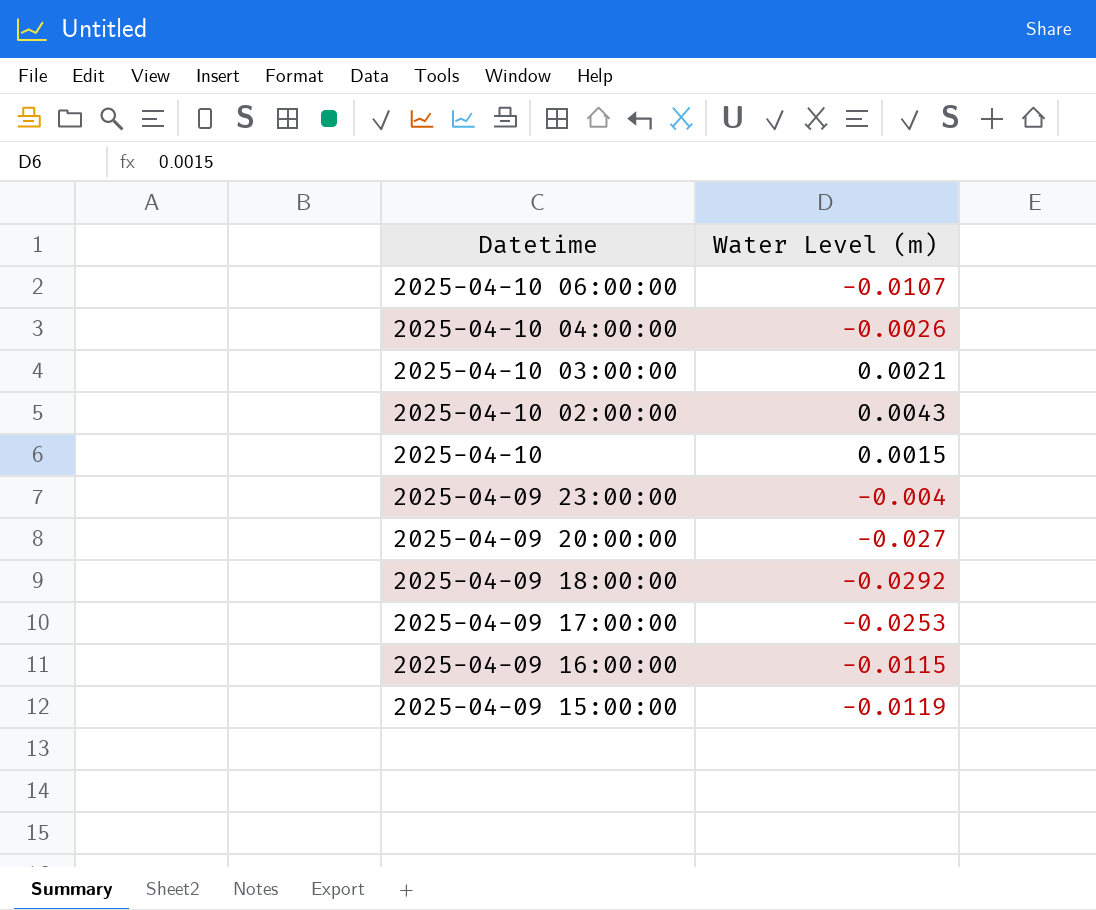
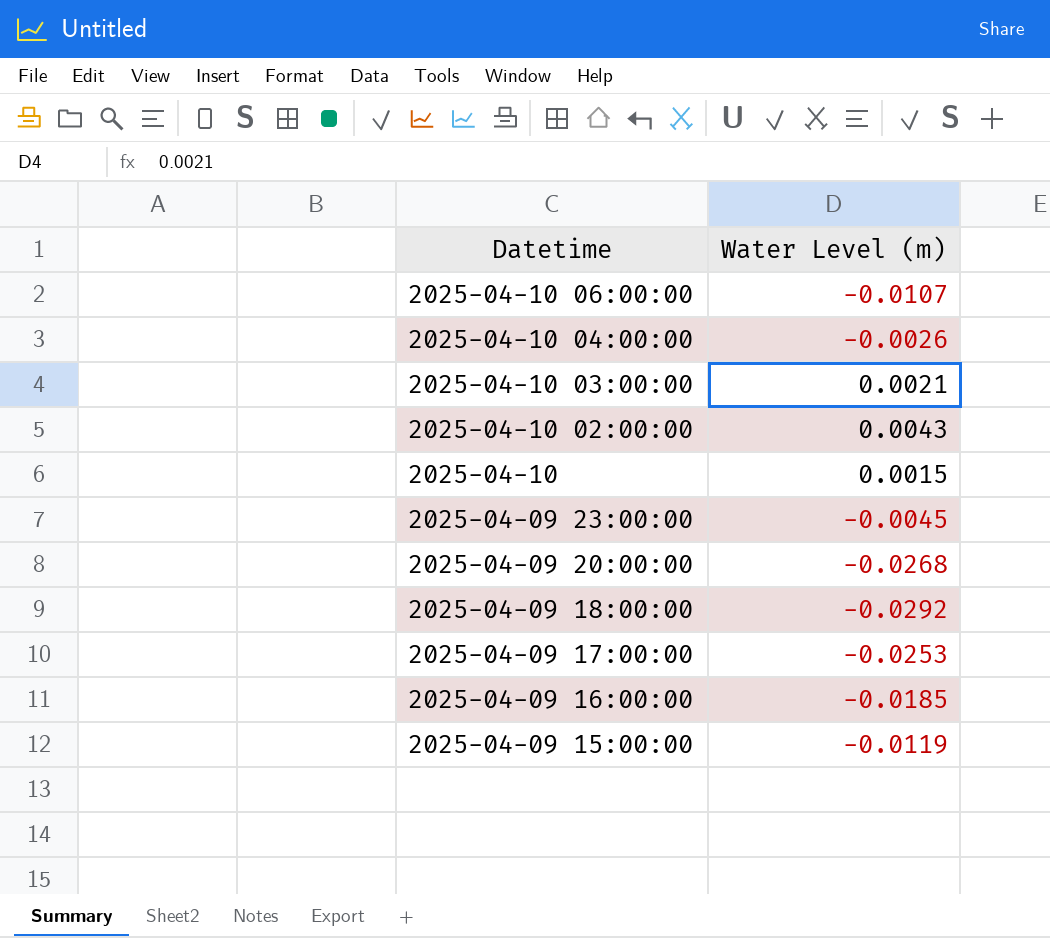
2025-04-09 23:00:00 | Water Level (m): -0.004 -> -0.0045
2025-04-09 20:00:00 | Water Level (m): -0.027 -> -0.0268
2025-04-09 16:00:00 | Water Level (m): -0.0115 -> -0.0185

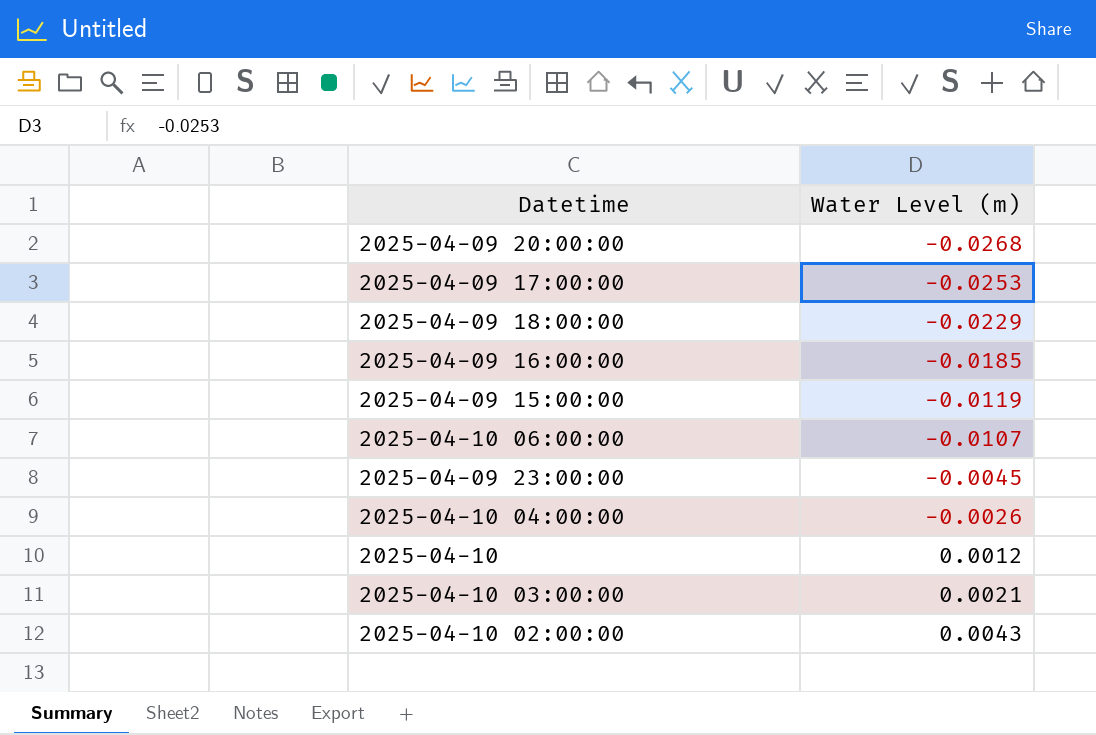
row order: Datetime descending -> Water Level (m) ascending
2025-04-09 18:00:00 | Water Level (m): -0.0292 -> -0.0229
2025-04-10 | Water Level (m): 0.0015 -> 0.0012

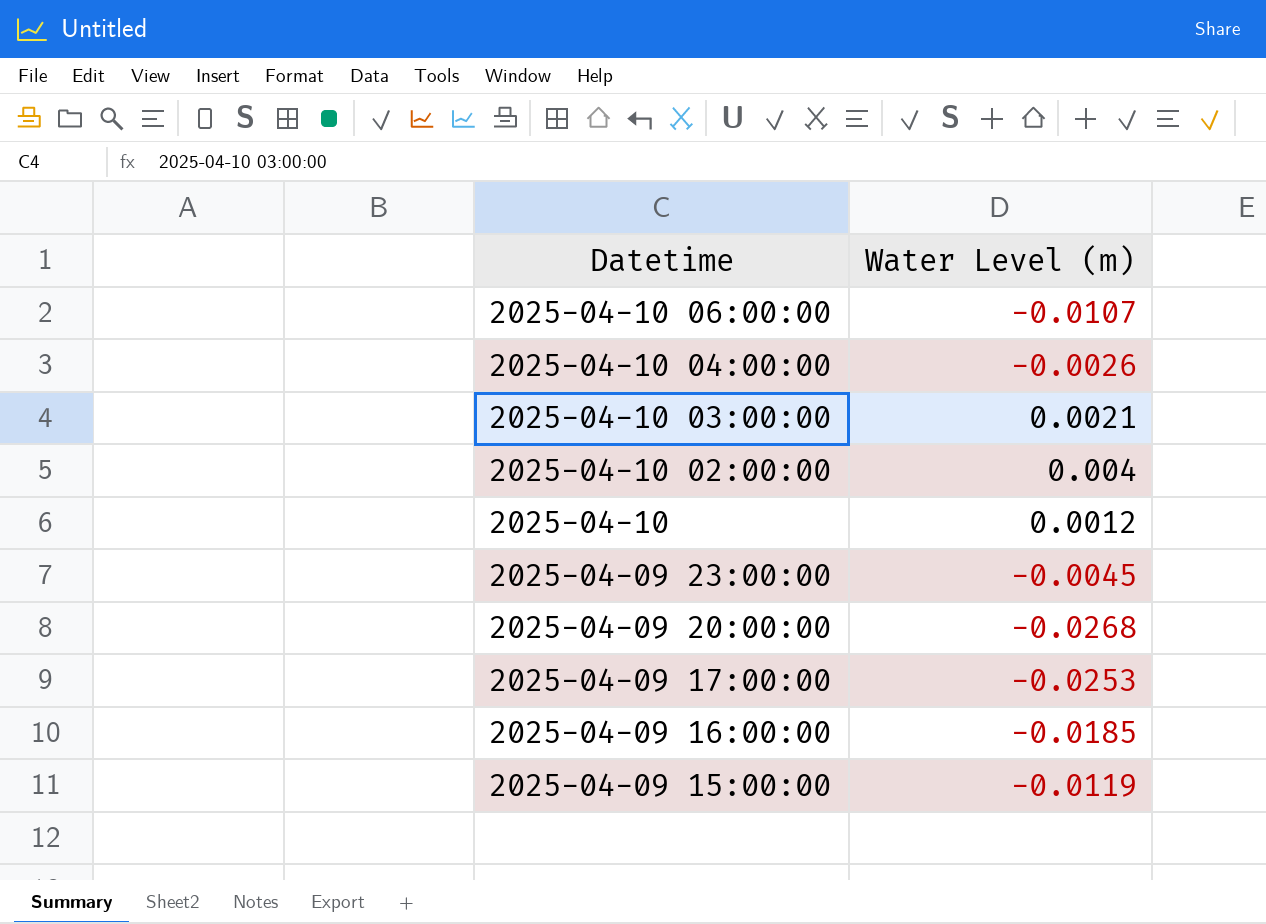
row order: Water Level (m) ascending -> Datetime descending
row 2025-04-09 18:00:00: -0.0229 -> none
2025-04-10 02:00:00 | Water Level (m): 0.0043 -> 0.004

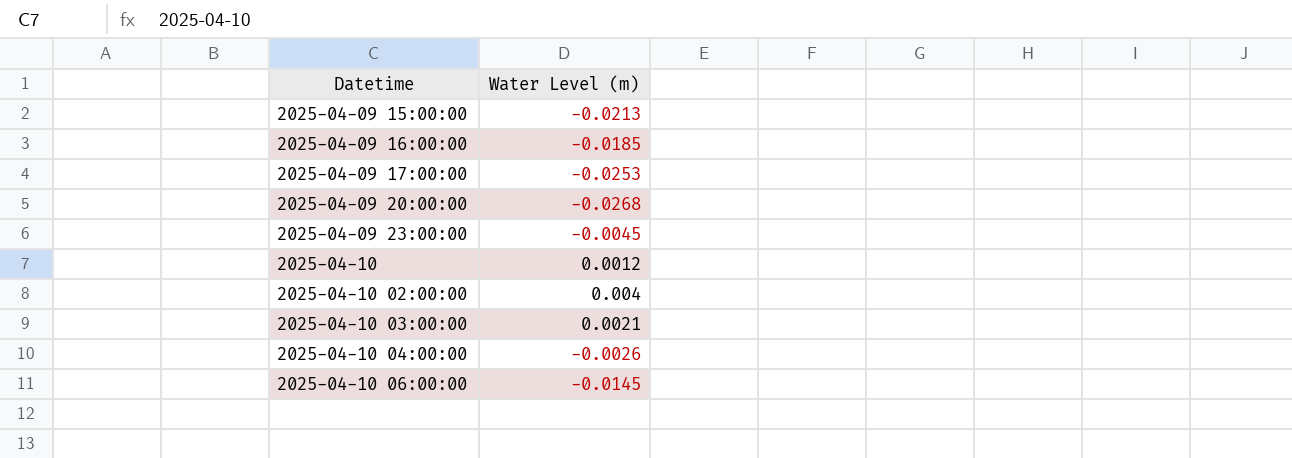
row order: Datetime descending -> Datetime ascending
2025-04-09 15:00:00 | Water Level (m): -0.0119 -> -0.0213
2025-04-10 06:00:00 | Water Level (m): -0.0107 -> -0.0145

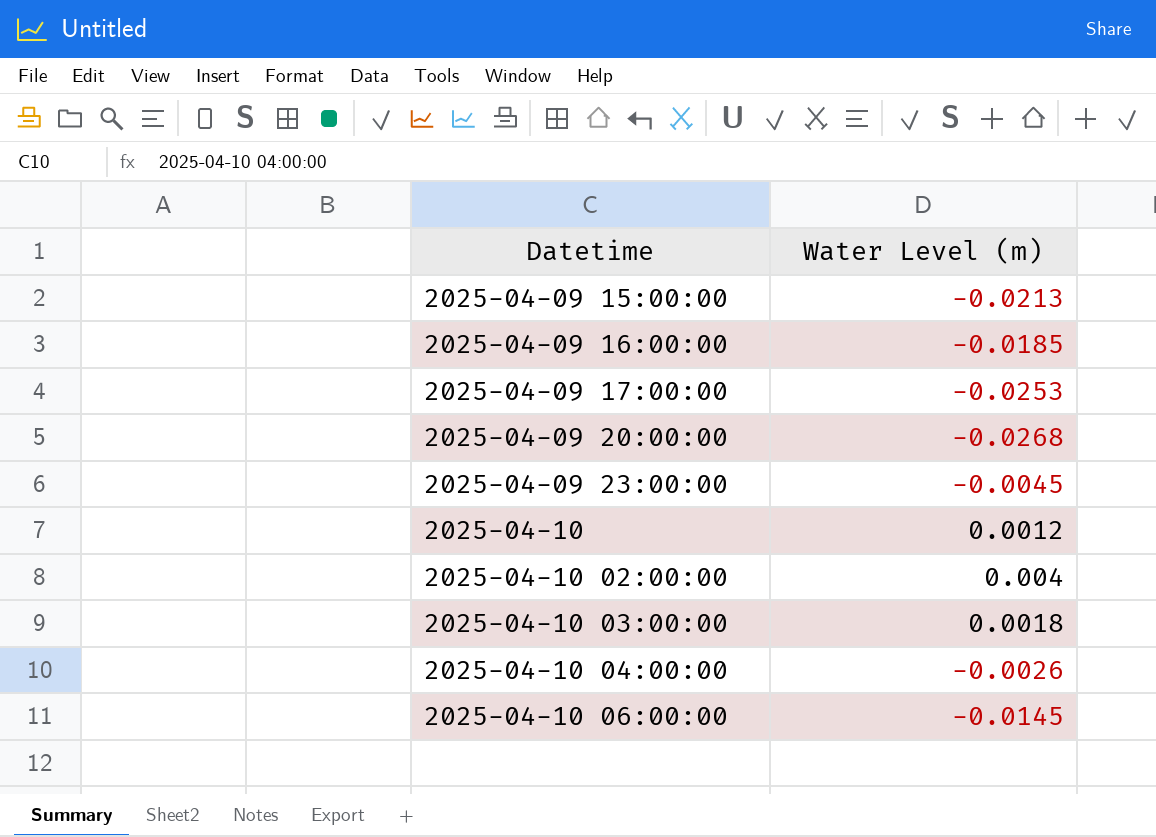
2025-04-10 03:00:00 | Water Level (m): 0.0021 -> 0.0018

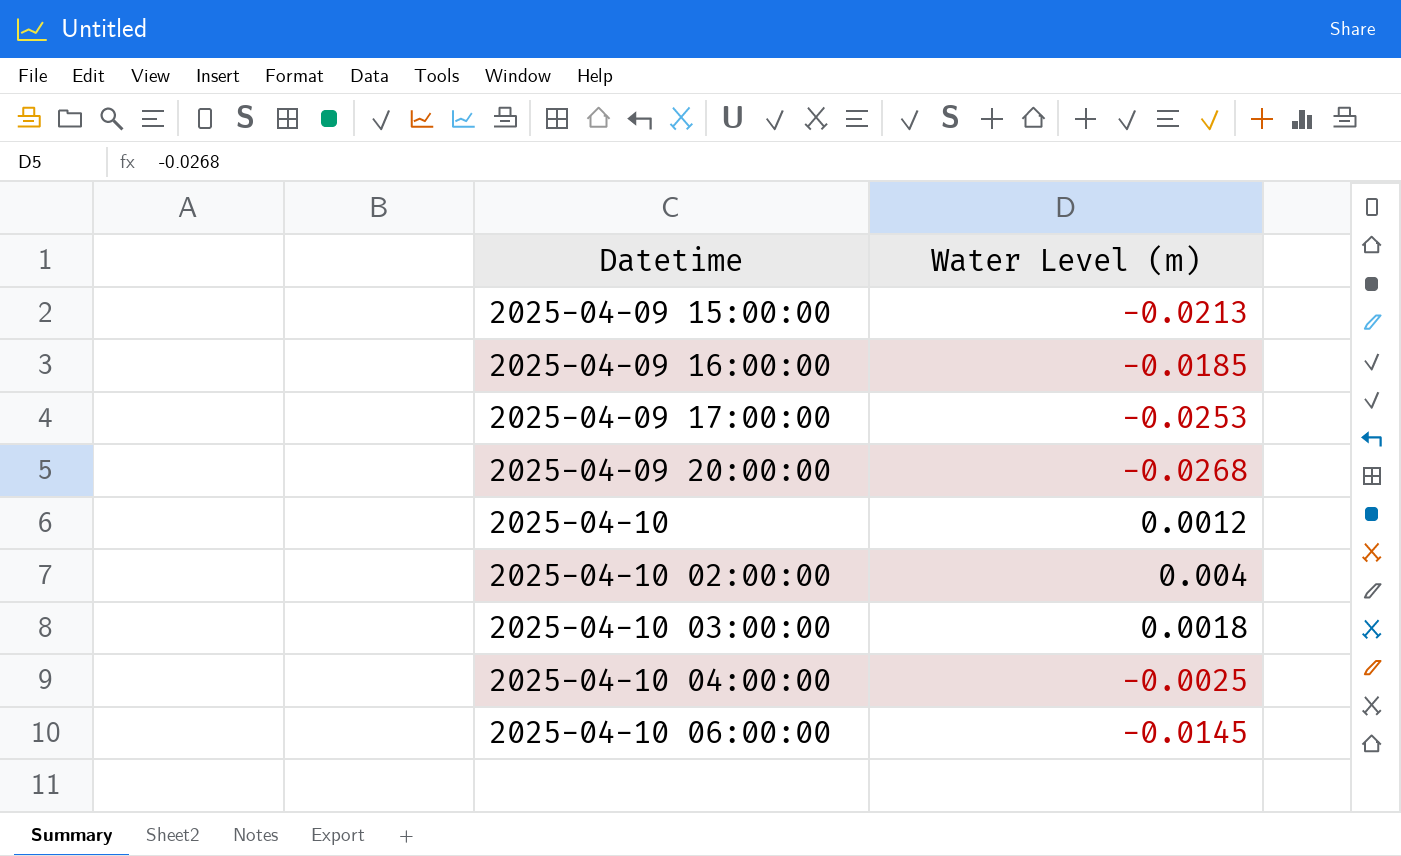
row 2025-04-09 23:00:00: -0.0045 -> none
2025-04-10 04:00:00 | Water Level (m): -0.0026 -> -0.0025

